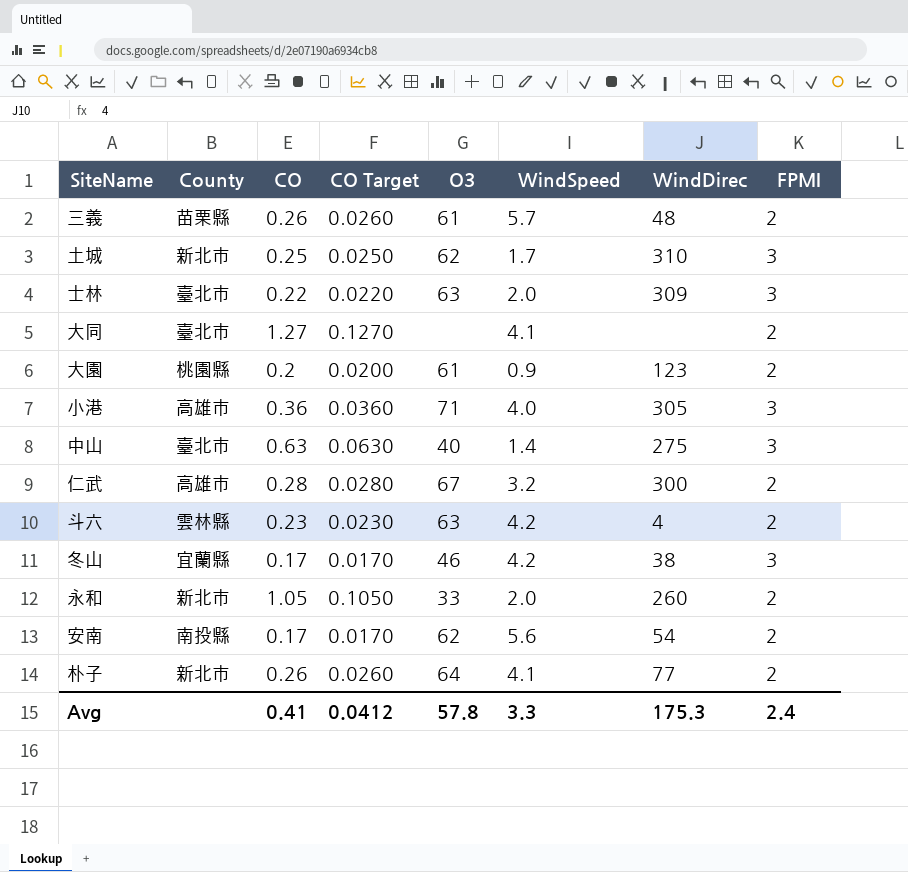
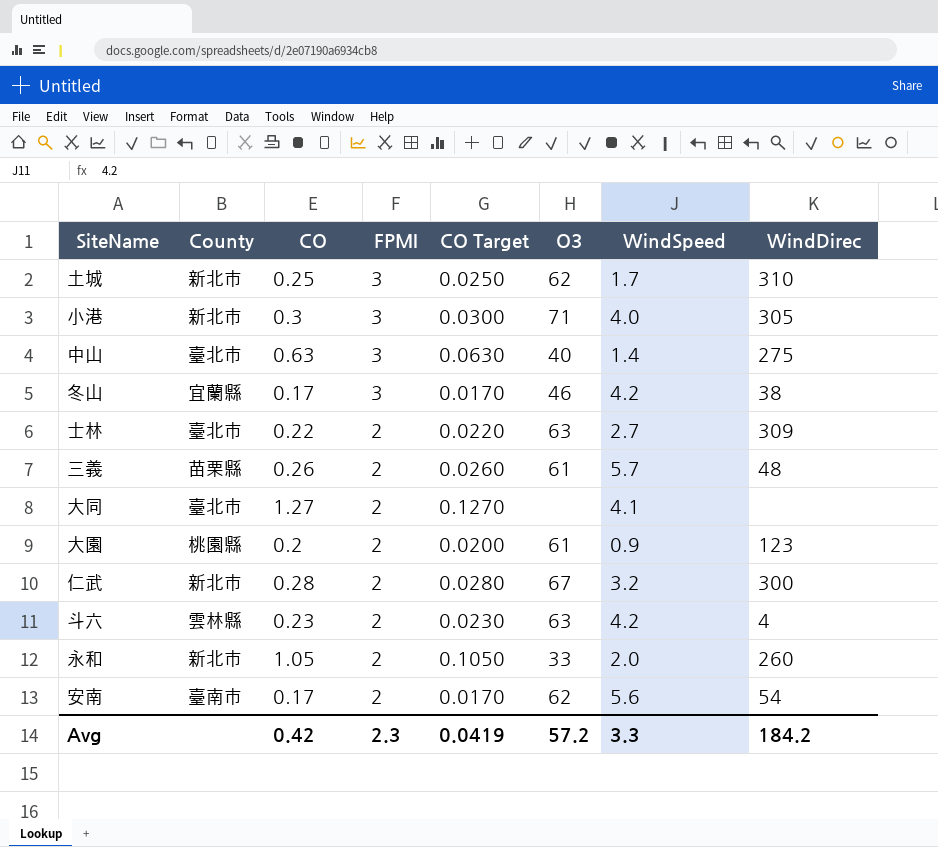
row order: none -> FPMI descending
column FPMI | position: 8 -> 4
row 朴子: 新北市 | 0.26 | 0.0260 | 64 | 4.1 | 77 | 2 -> none
小港 | County: 高雄市 -> 新北市
小港 | CO: 0.36 -> 0.3
小港 | CO Target: 0.0360 -> 0.0300
士林 | FPMI: 3 -> 2
士林 | WindSpeed: 2.0 -> 2.7
仁武 | County: 高雄市 -> 新北市
安南 | County: 南投縣 -> 臺南市
Avg | CO: 0.41 -> 0.42
Avg | FPMI: 2.4 -> 2.3
Avg | CO Target: 0.0412 -> 0.0419
Avg | O3: 57.8 -> 57.2
Avg | WindDirec: 175.3 -> 184.2

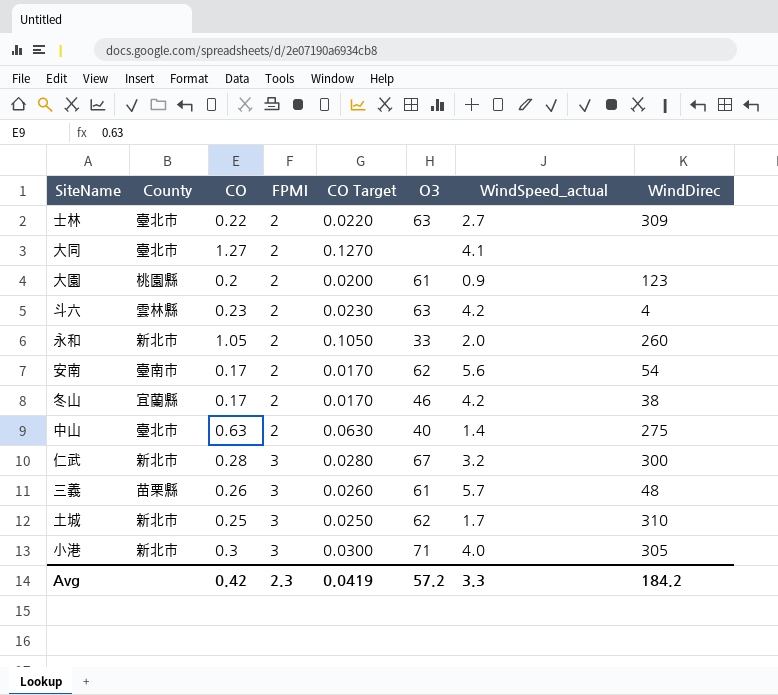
row order: FPMI descending -> FPMI ascending
column name: WindSpeed -> WindSpeed_actual
冬山 | FPMI: 3 -> 2
中山 | FPMI: 3 -> 2
仁武 | FPMI: 2 -> 3
三義 | FPMI: 2 -> 3

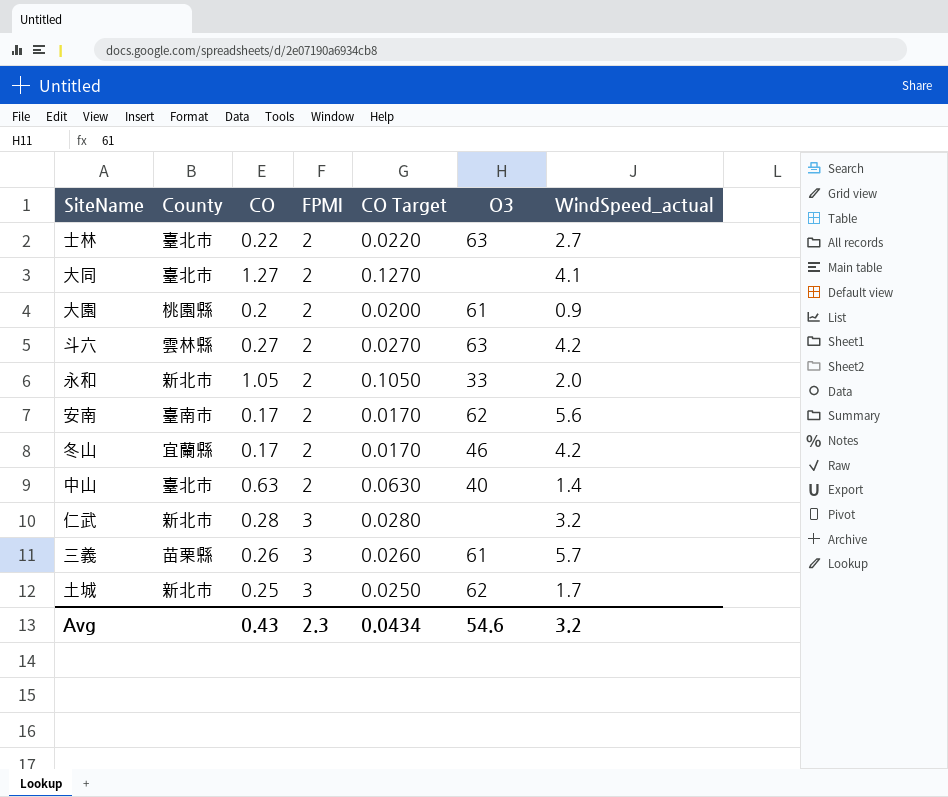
column WindDirec | position: 8 -> none
row 小港: 新北市 | 0.3 | 3 | 0.0300 | 71 | 4.0 | 305 -> none
斗六 | CO: 0.23 -> 0.27
斗六 | CO Target: 0.0230 -> 0.0270
仁武 | O3: 67 -> none
Avg | CO: 0.42 -> 0.43
Avg | CO Target: 0.0419 -> 0.0434
Avg | O3: 57.2 -> 54.6
Avg | WindSpeed_actual: 3.3 -> 3.2

